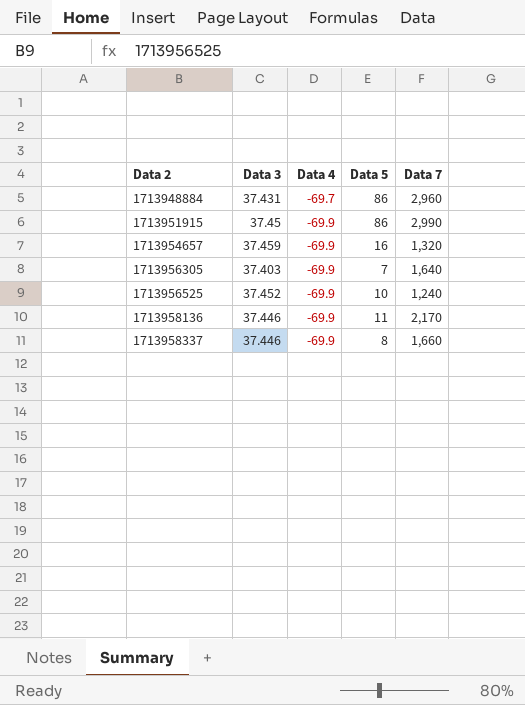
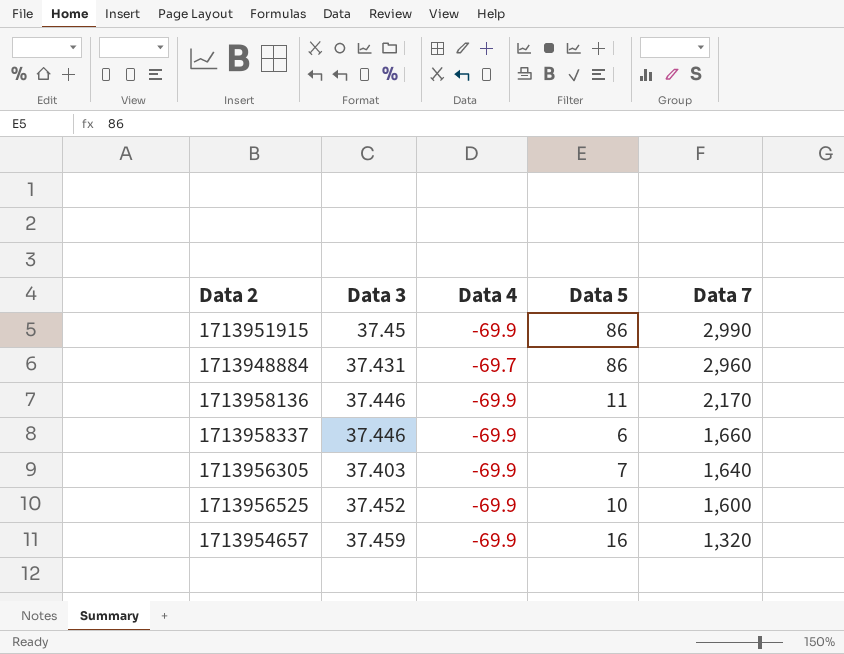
row order: Data 2 ascending -> Data 7 descending
1713958337 | Data 5: 8 -> 6
1713956525 | Data 7: 1,240 -> 1,600

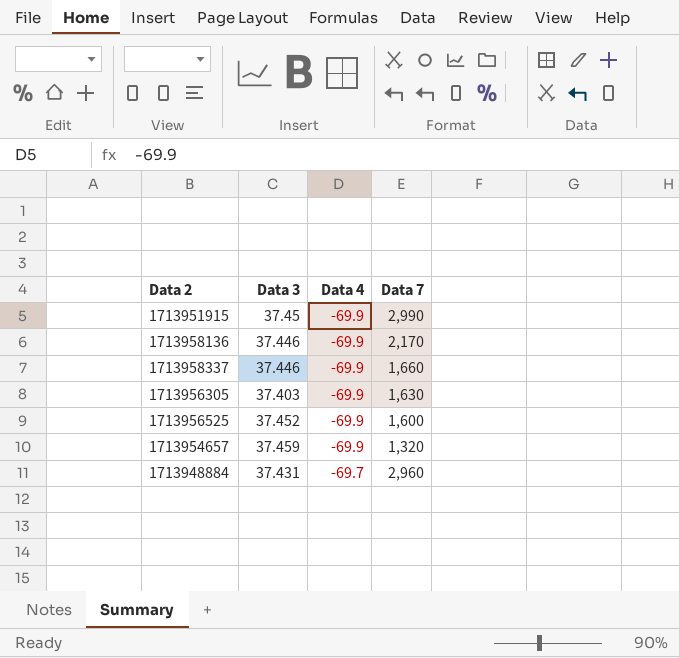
row order: Data 7 descending -> Data 4 ascending
column Data 5 | position: 4 -> none
1713956305 | Data 7: 1,640 -> 1,630

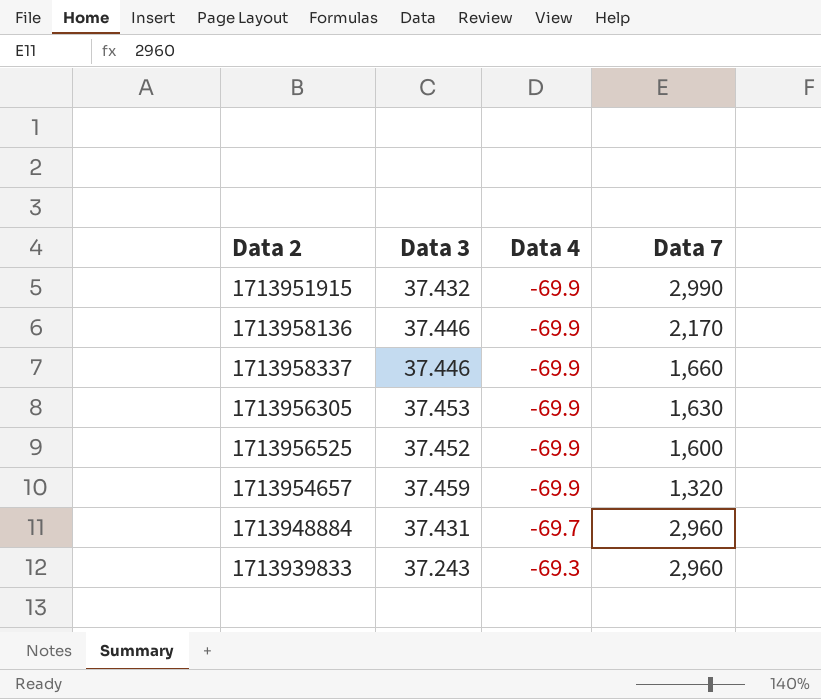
1713951915 | Data 3: 37.45 -> 37.432
1713956305 | Data 3: 37.403 -> 37.453
row 1713939833: none -> 37.243 | -69.3 | 2,960

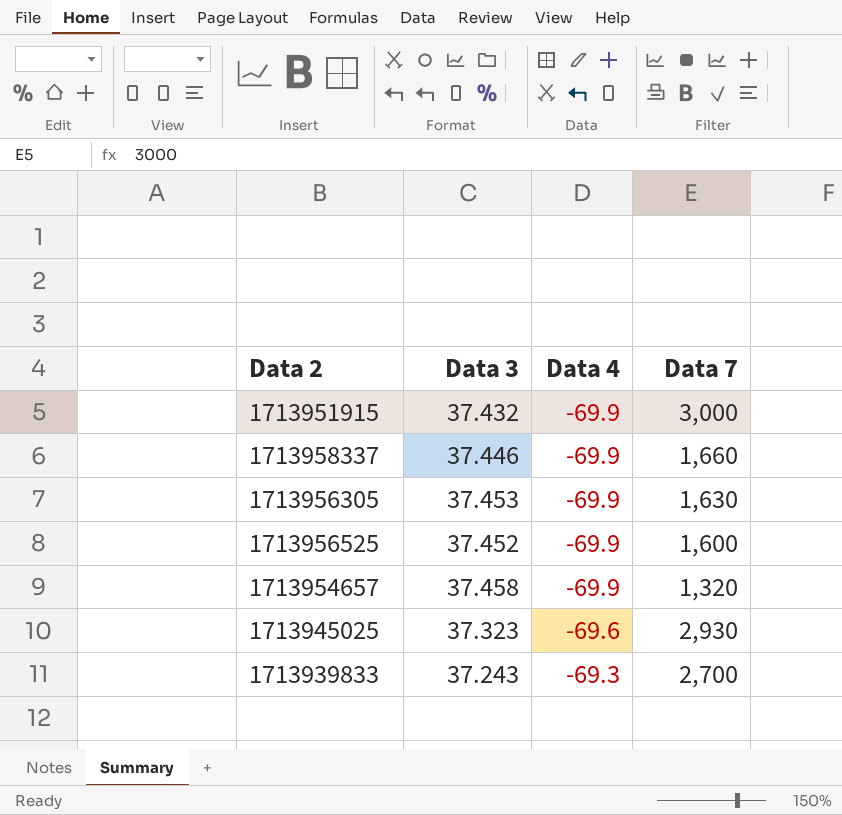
row 1713958136: 37.446 | -69.9 | 2,170 -> none
row 1713948884: 37.431 | -69.7 | 2,960 -> none
1713951915 | Data 7: 2,990 -> 3,000
1713954657 | Data 3: 37.459 -> 37.458
row 1713945025: none -> 37.323 | -69.6 | 2,930
1713939833 | Data 7: 2,960 -> 2,700

